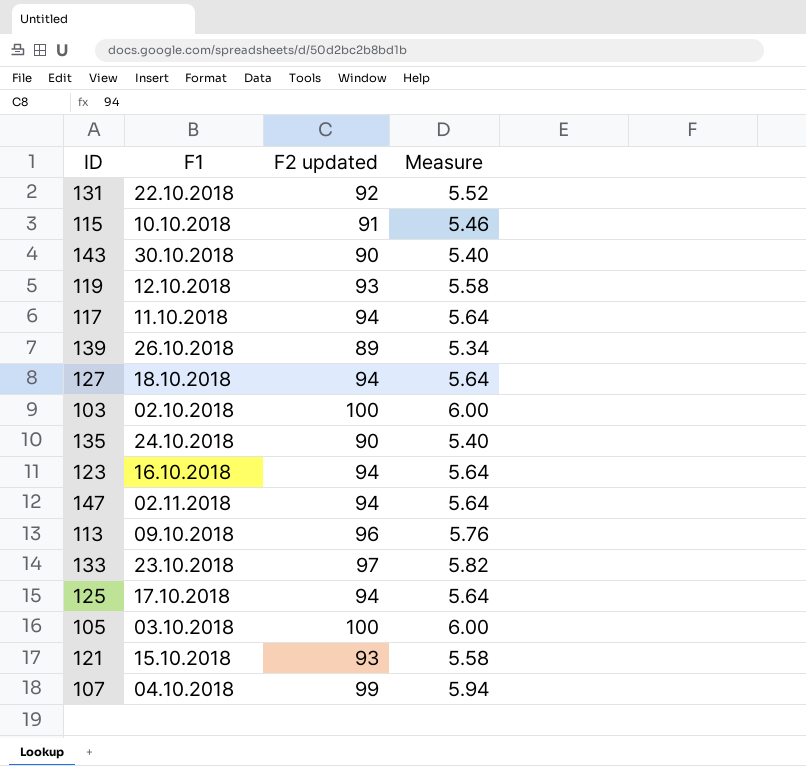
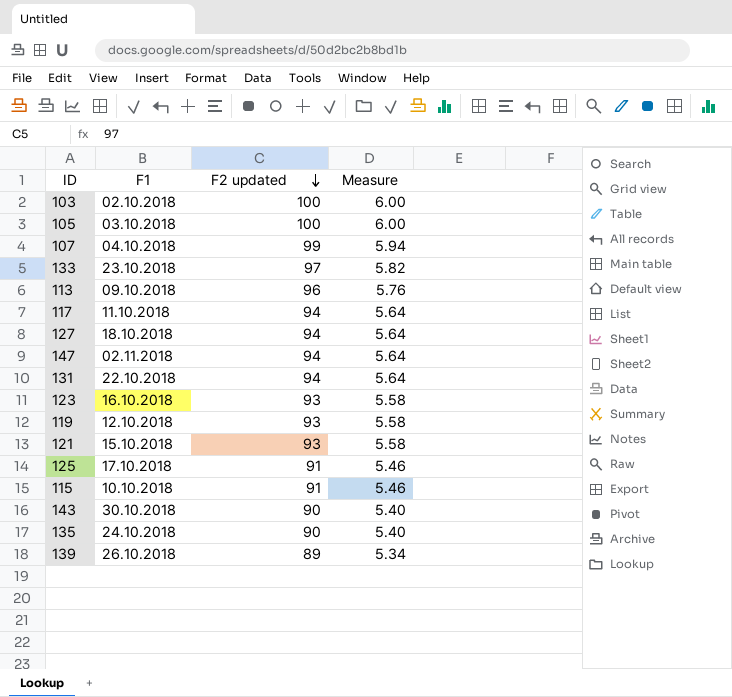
row order: none -> F2 updated descending
131 | F2 updated: 92 -> 94
131 | Measure: 5.52 -> 5.64
123 | F2 updated: 94 -> 93
123 | Measure: 5.64 -> 5.58
125 | F2 updated: 94 -> 91
125 | Measure: 5.64 -> 5.46

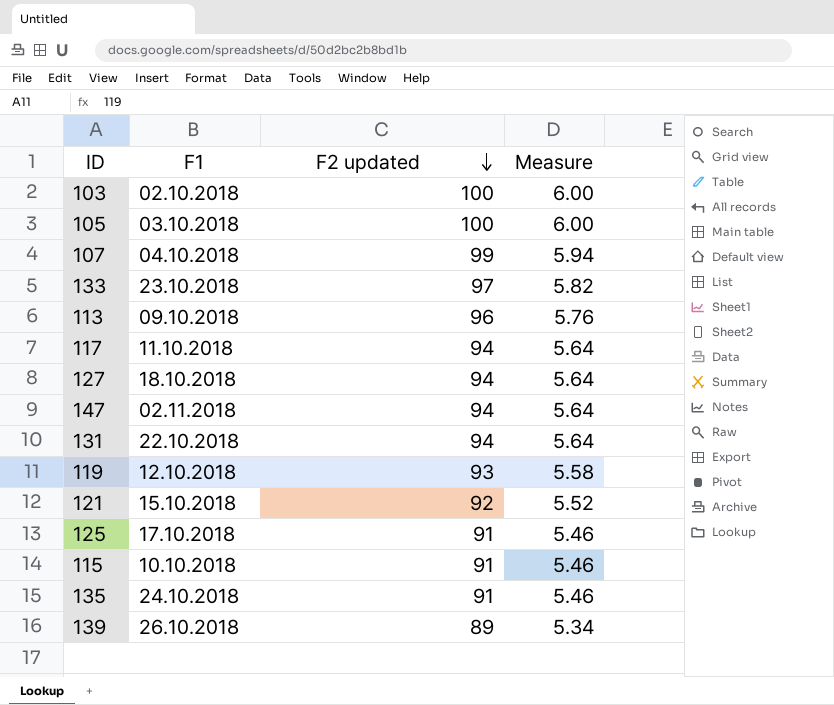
row 123: 16.10.2018 | 93 | 5.58 -> none
row 143: 30.10.2018 | 90 | 5.40 -> none
121 | F2 updated: 93 -> 92
121 | Measure: 5.58 -> 5.52
135 | F2 updated: 90 -> 91
135 | Measure: 5.40 -> 5.46

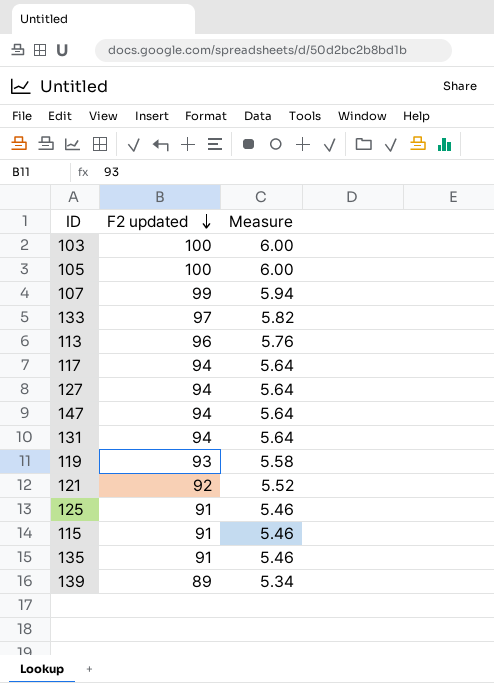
column F1 | position: 2 -> none

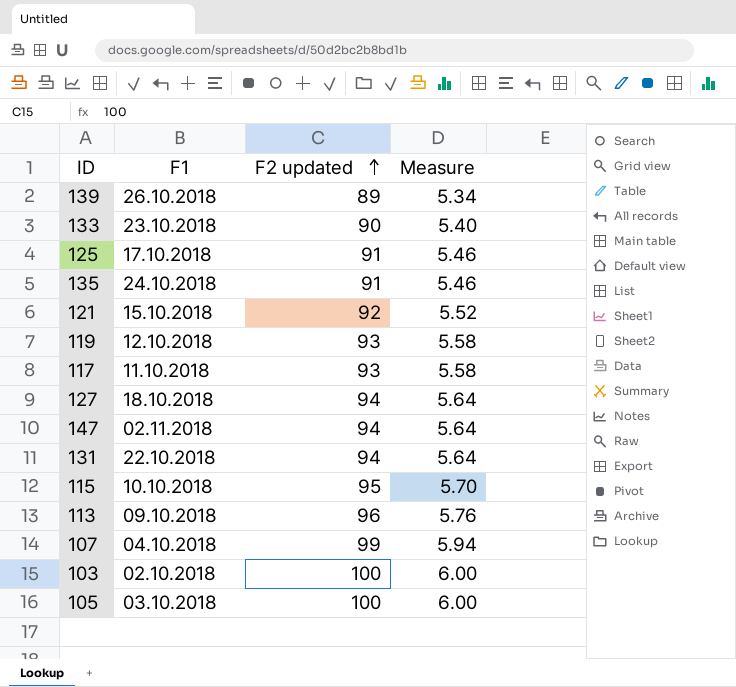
row order: F2 updated descending -> F2 updated ascending
column F1 | position: none -> 2
133 | F2 updated: 97 -> 90
133 | Measure: 5.82 -> 5.40
117 | F2 updated: 94 -> 93
117 | Measure: 5.64 -> 5.58
115 | F2 updated: 91 -> 95
115 | Measure: 5.46 -> 5.70

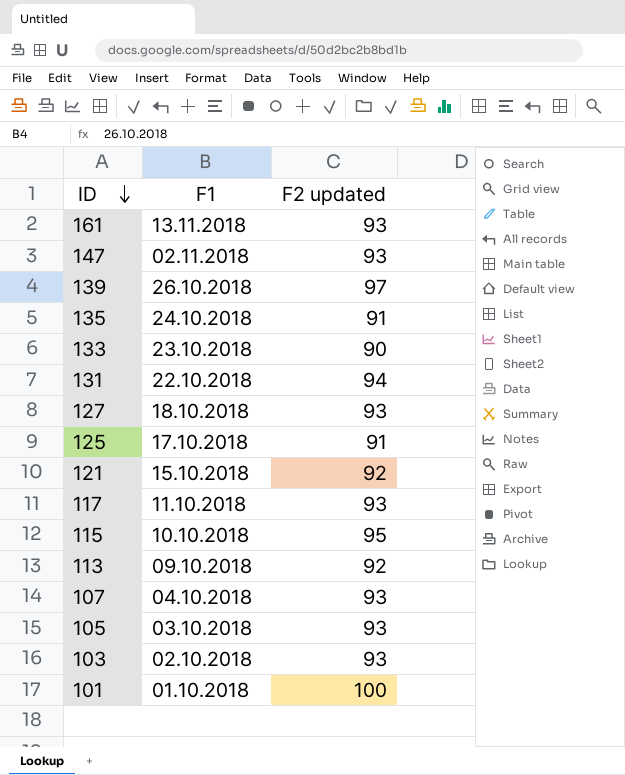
row order: F2 updated ascending -> ID descending
column Measure | formula: [F2 updated] * 0.06 -> none
row 119: 12.10.2018 | 93 | 5.58 -> none
row 161: none -> 13.11.2018 | 93
147 | F2 updated: 94 -> 93
139 | F2 updated: 89 -> 97
127 | F2 updated: 94 -> 93
113 | F2 updated: 96 -> 92
107 | F2 updated: 99 -> 93
105 | F2 updated: 100 -> 93
103 | F2 updated: 100 -> 93
row 101: none -> 01.10.2018 | 100

